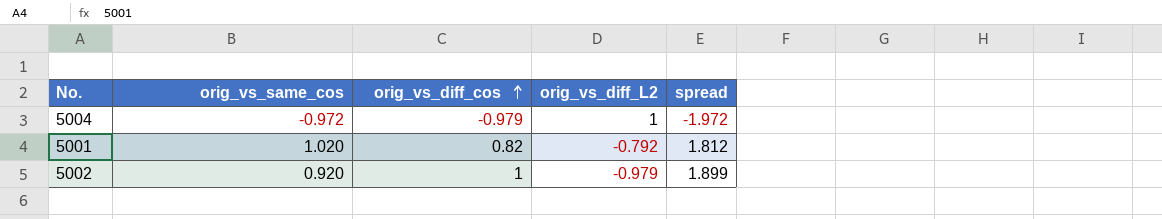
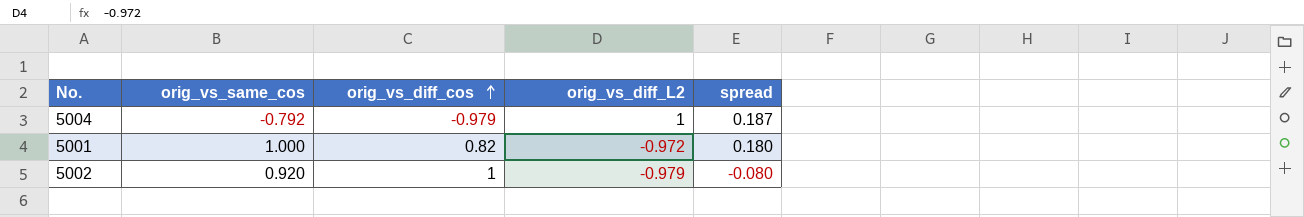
column spread | formula: [orig_vs_same_cos] - [orig_vs_diff_L2] -> [orig_vs_same_cos] - [orig_vs_diff_cos]
5004 | orig_vs_same_cos: -0.972 -> -0.792
5001 | orig_vs_same_cos: 1.020 -> 1.000
5001 | orig_vs_diff_L2: -0.792 -> -0.972

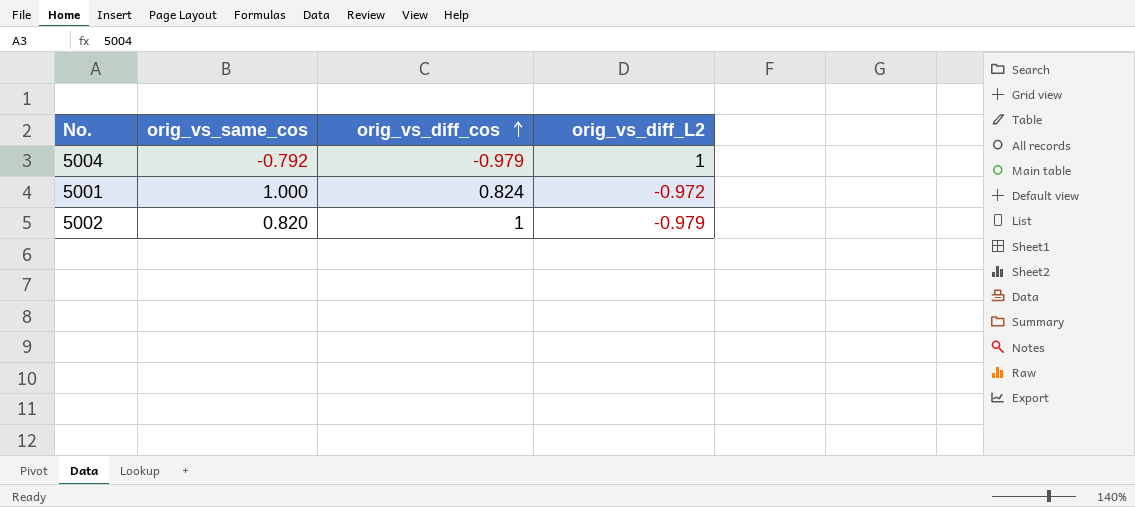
column spread | formula: [orig_vs_same_cos] - [orig_vs_diff_cos] -> none
5001 | orig_vs_diff_cos: 0.82 -> 0.824
5002 | orig_vs_same_cos: 0.920 -> 0.820

